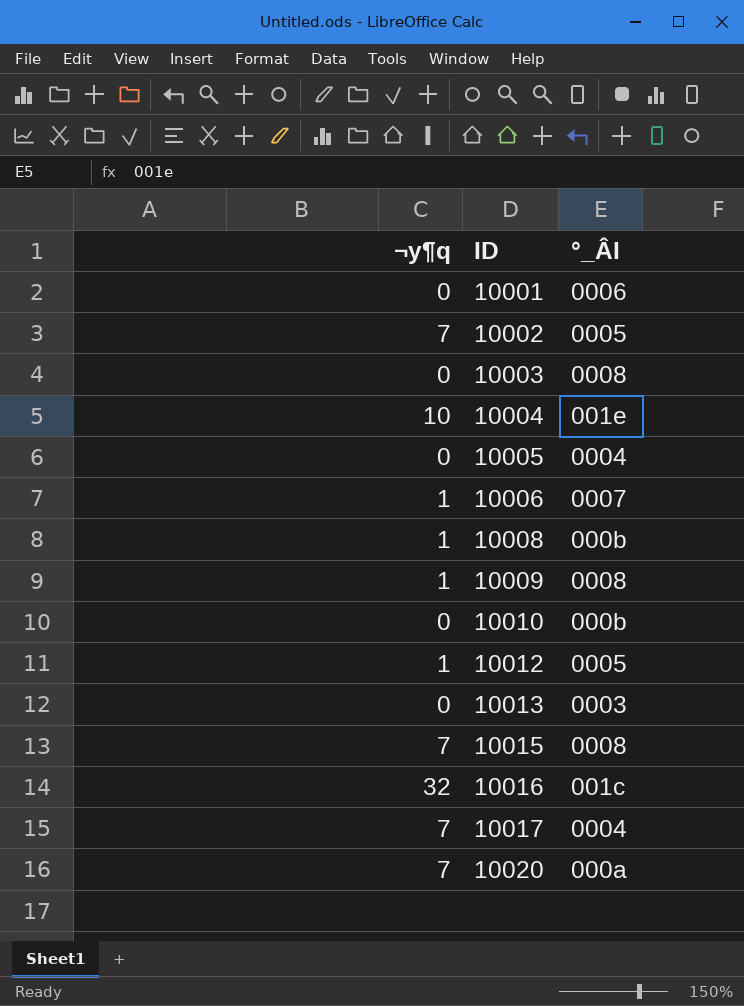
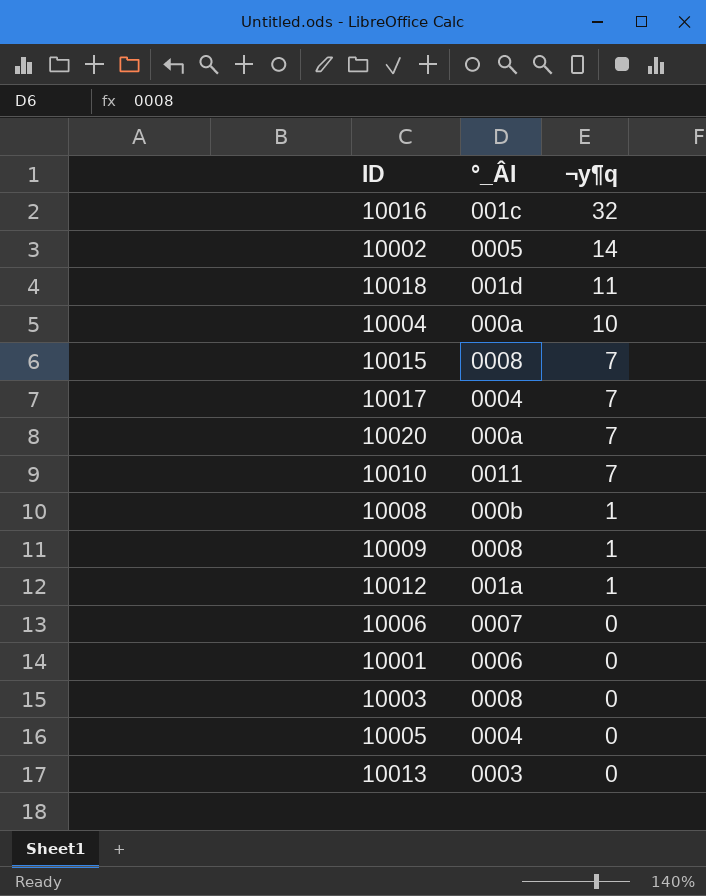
row order: ID ascending -> ¬y¶q descending
column ¬y¶q | position: 1 -> 3
10002 | ¬y¶q: 7 -> 14
row 10018: none -> 001d | 11
10004 | °_ÂI: 001e -> 000a
10010 | °_ÂI: 000b -> 0011
10010 | ¬y¶q: 0 -> 7
10012 | °_ÂI: 0005 -> 001a
10006 | ¬y¶q: 1 -> 0

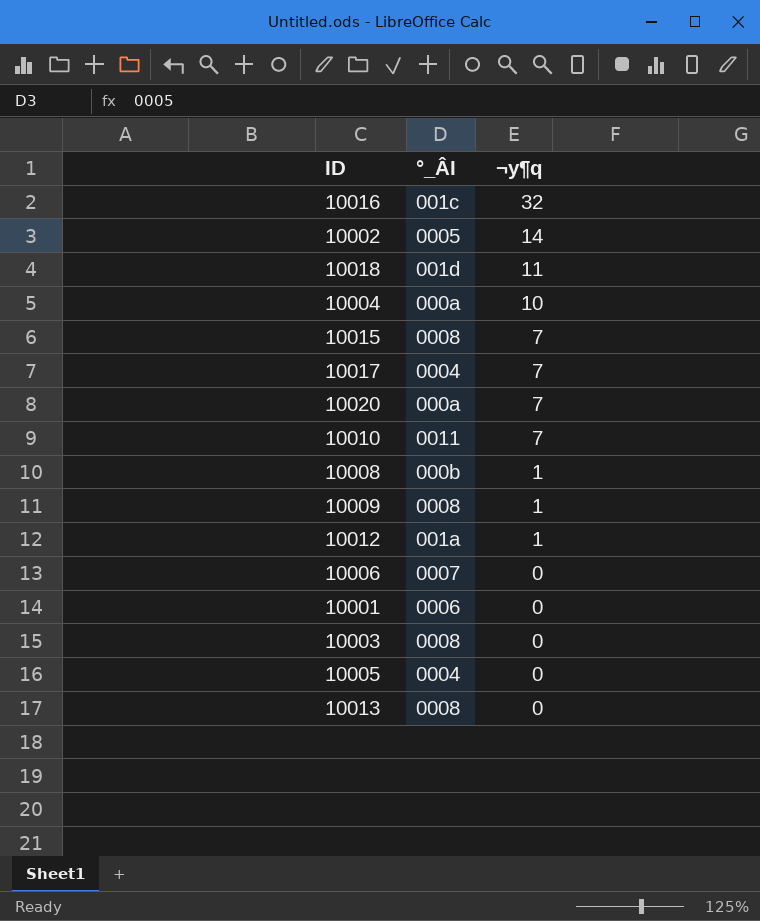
10013 | °_ÂI: 0003 -> 0008

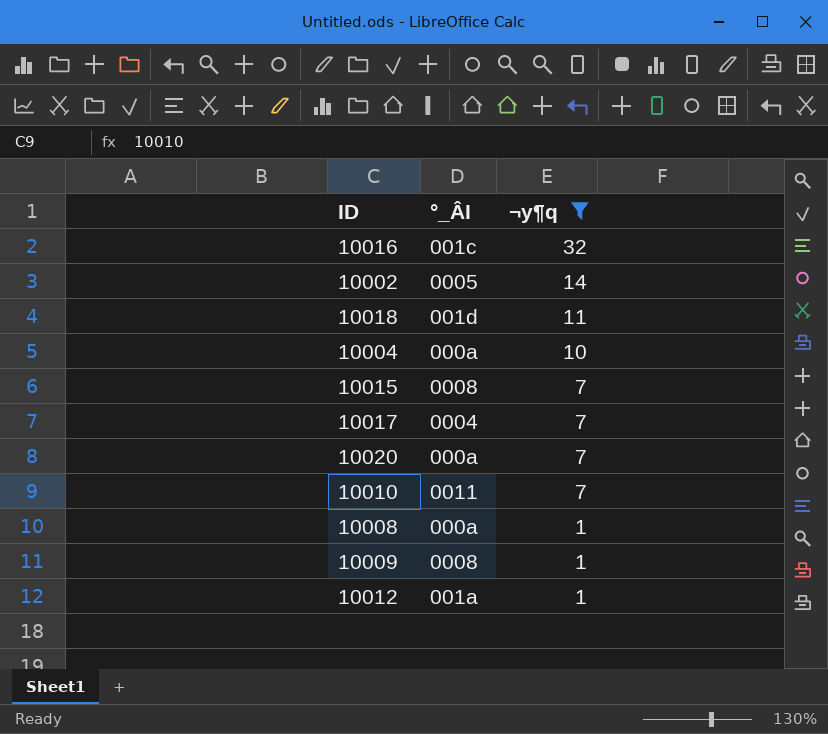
filter: none -> ¬y¶q != 0
10008 | °_ÂI: 000b -> 000a

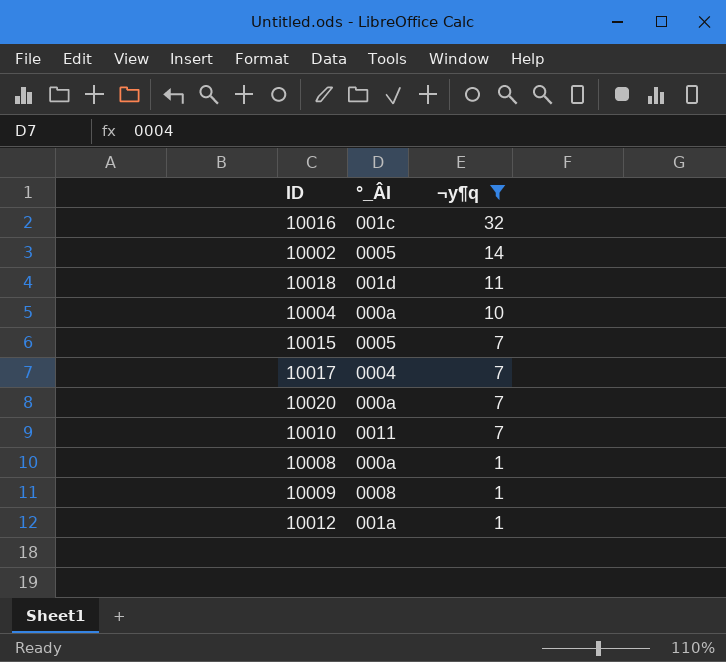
10015 | °_ÂI: 0008 -> 0005

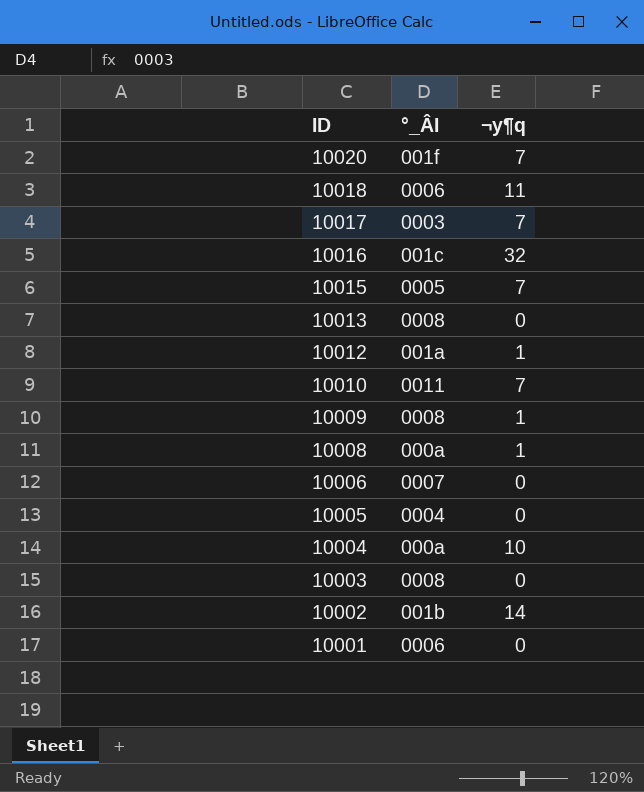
filter: ¬y¶q != 0 -> none
row order: ¬y¶q descending -> ID descending
10020 | °_ÂI: 000a -> 001f
10018 | °_ÂI: 001d -> 0006
10017 | °_ÂI: 0004 -> 0003
10002 | °_ÂI: 0005 -> 001b

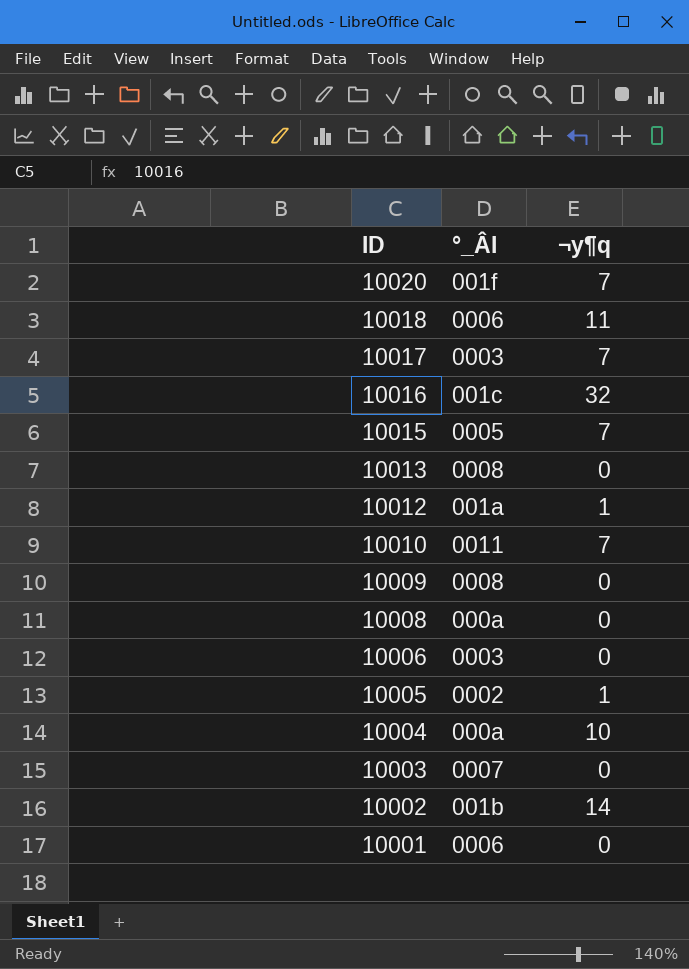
10009 | ¬y¶q: 1 -> 0
10008 | ¬y¶q: 1 -> 0
10006 | °_ÂI: 0007 -> 0003
10005 | °_ÂI: 0004 -> 0002
10005 | ¬y¶q: 0 -> 1
10003 | °_ÂI: 0008 -> 0007

